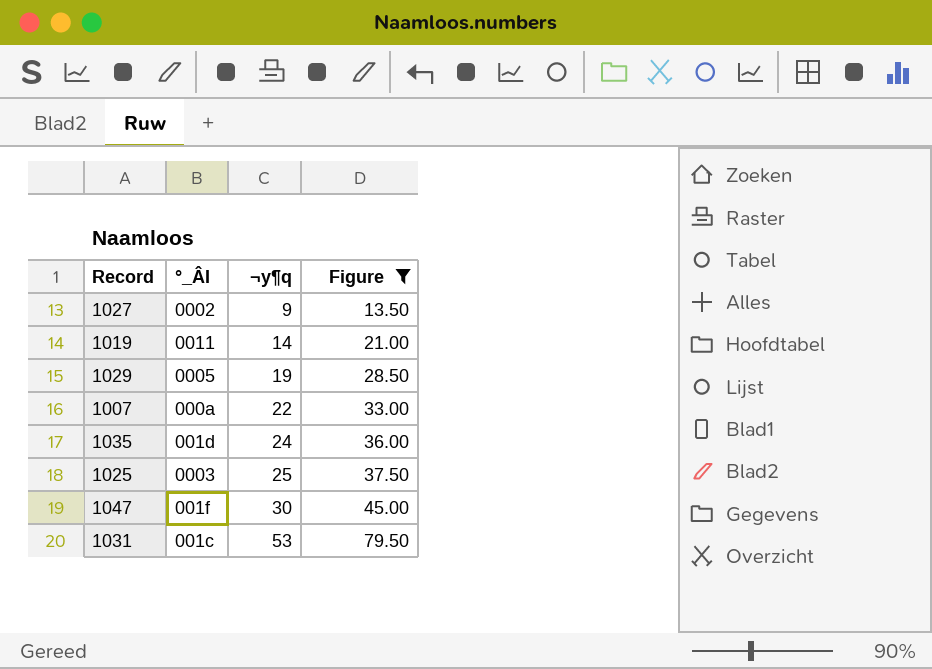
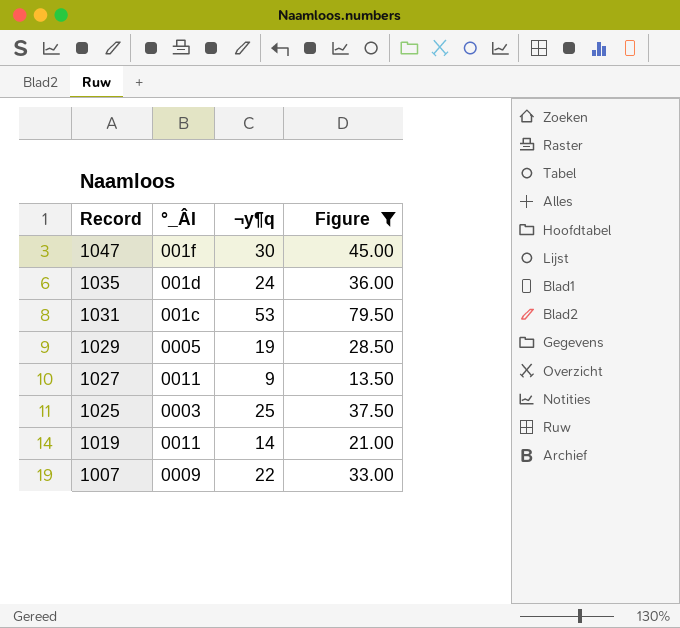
row order: ¬y¶q ascending -> Record descending
1027 | °_ÂI: 0002 -> 0011
1007 | °_ÂI: 000a -> 0009

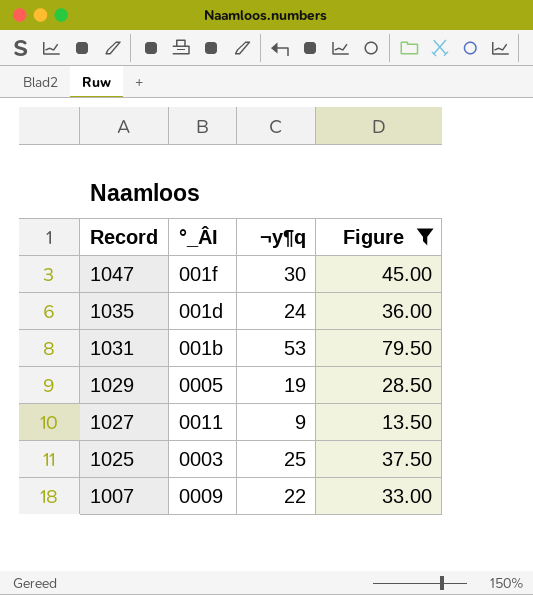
row 1019: 0011 | 14 | 21.00 -> none
1031 | °_ÂI: 001c -> 001b

